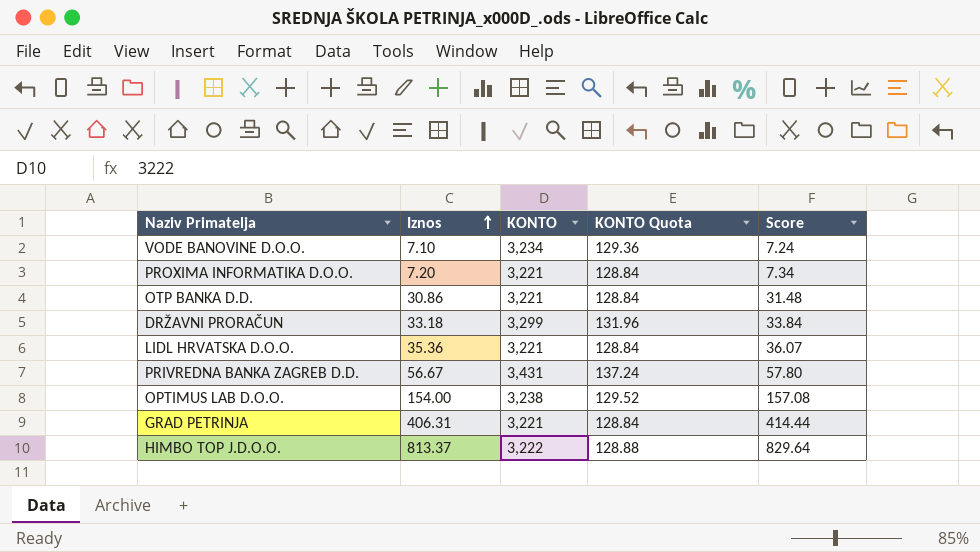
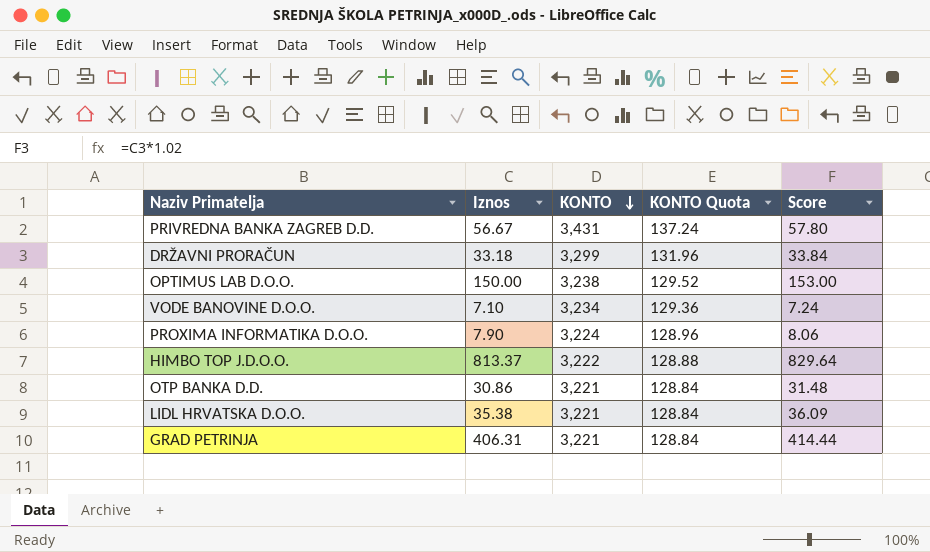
row order: Iznos ascending -> KONTO descending
OPTIMUS LAB D.O.O. | Iznos: 154.00 -> 150.00
OPTIMUS LAB D.O.O. | Score: 157.08 -> 153.00
PROXIMA INFORMATIKA D.O.O. | Iznos: 7.20 -> 7.90
PROXIMA INFORMATIKA D.O.O. | KONTO: 3,221 -> 3,224
PROXIMA INFORMATIKA D.O.O. | KONTO Quota: 128.84 -> 128.96
PROXIMA INFORMATIKA D.O.O. | Score: 7.34 -> 8.06
LIDL HRVATSKA D.O.O. | Iznos: 35.36 -> 35.38
LIDL HRVATSKA D.O.O. | Score: 36.07 -> 36.09

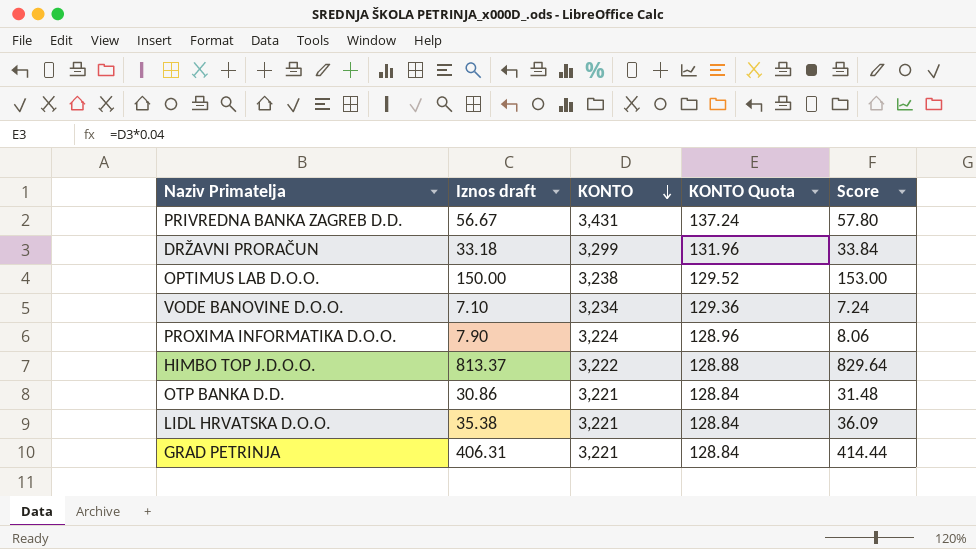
column name: Iznos -> Iznos draft

